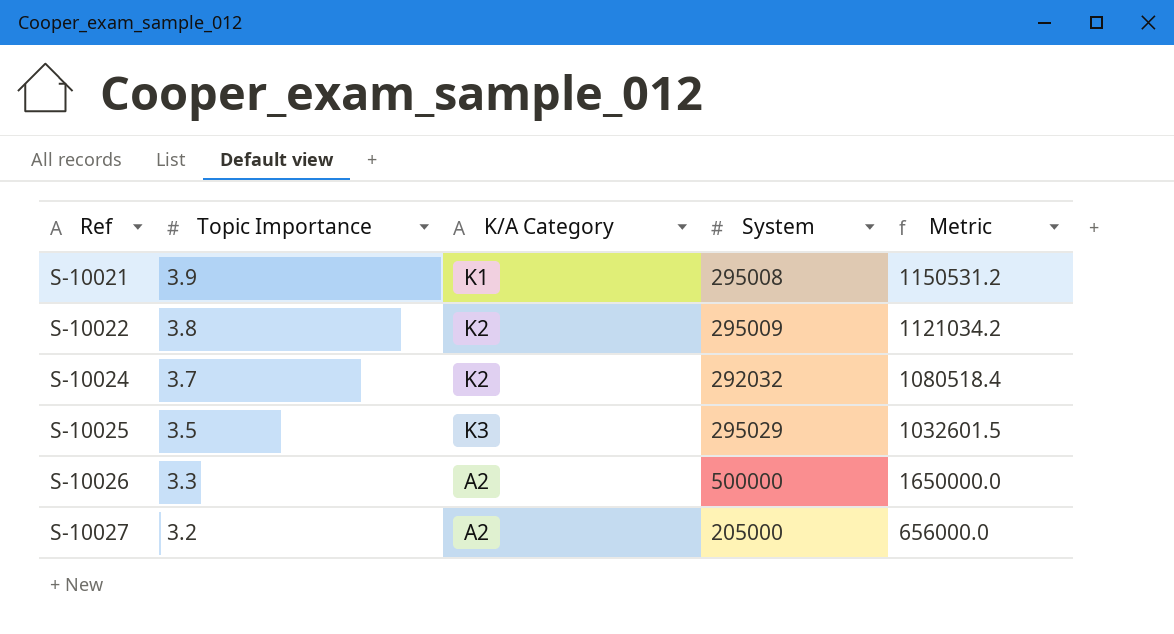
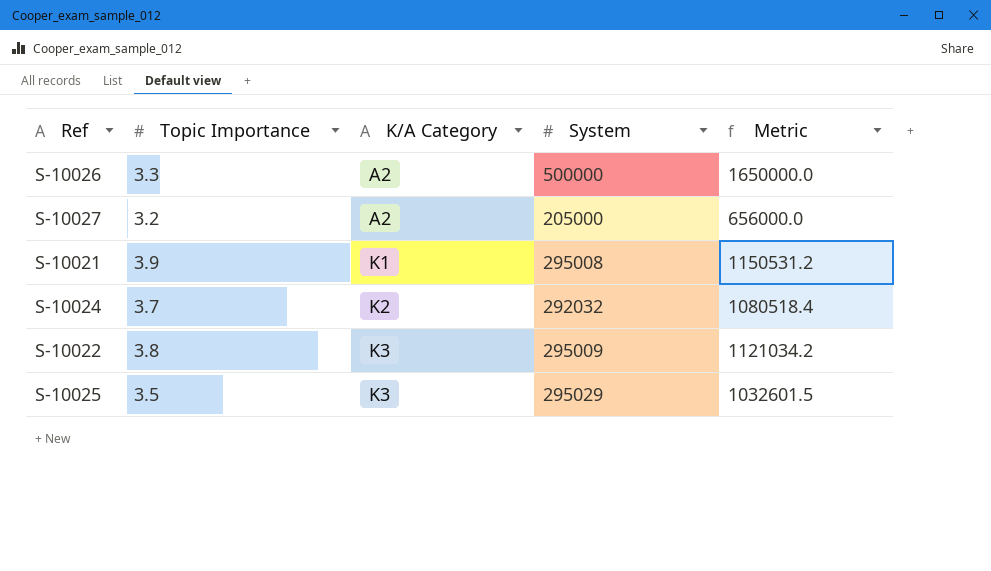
row order: Ref ascending -> K/A Category ascending
S-10022 | K/A Category: K2 -> K3

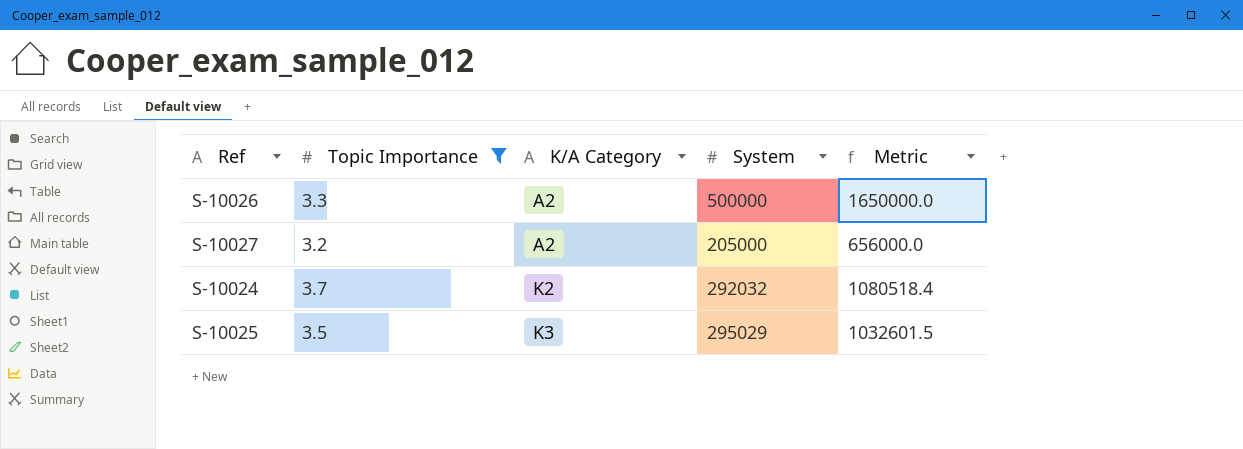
filter: none -> Topic Importance <= 3.7

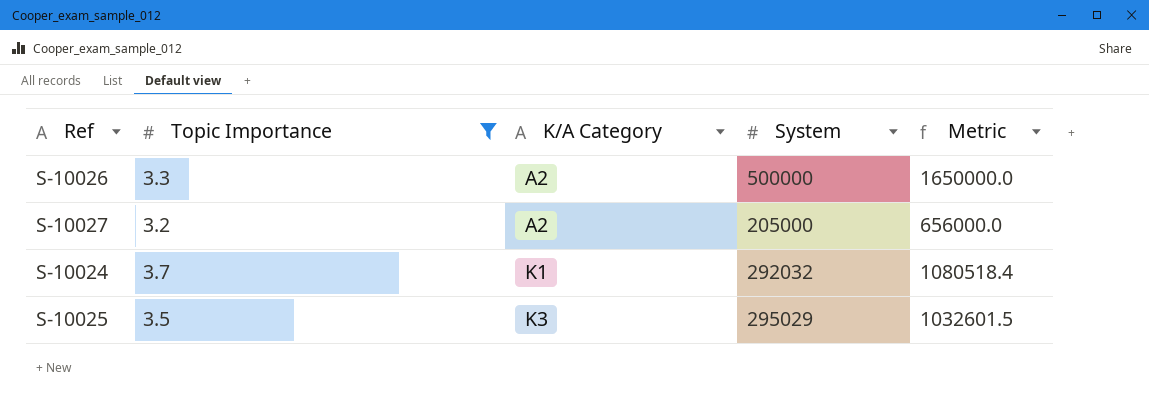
S-10024 | K/A Category: K2 -> K1

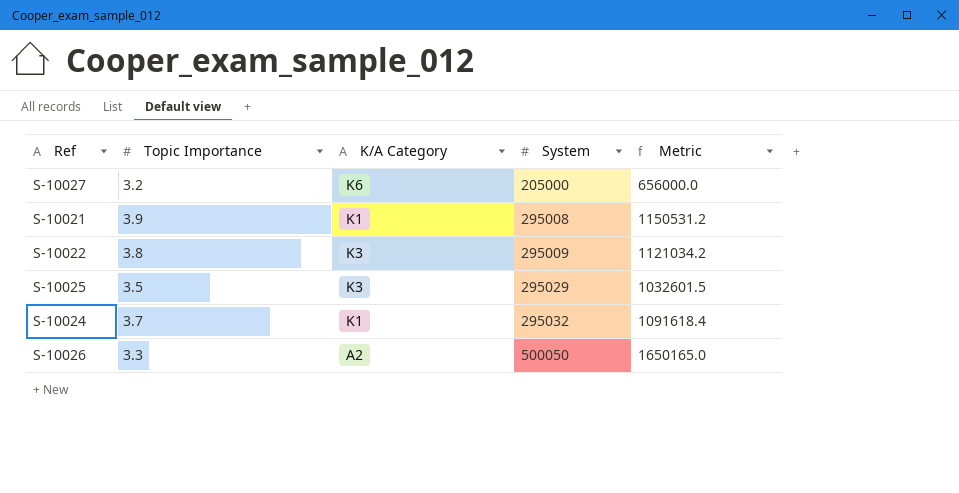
filter: Topic Importance <= 3.7 -> none
row order: K/A Category ascending -> System ascending
S-10027 | K/A Category: A2 -> K6
S-10024 | System: 292032 -> 295032
S-10024 | Metric: 1080518.4 -> 1091618.4
S-10026 | System: 500000 -> 500050
S-10026 | Metric: 1650000.0 -> 1650165.0

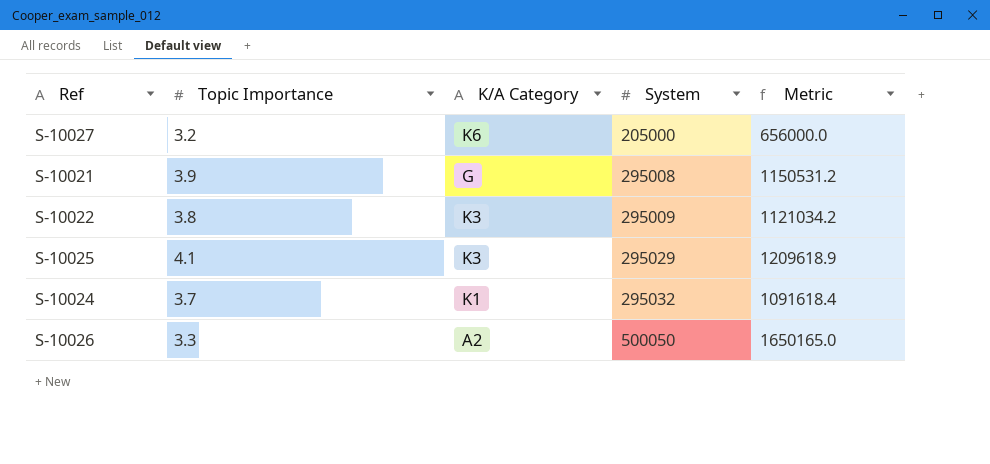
S-10021 | K/A Category: K1 -> G
S-10025 | Topic Importance: 3.5 -> 4.1
S-10025 | Metric: 1032601.5 -> 1209618.9

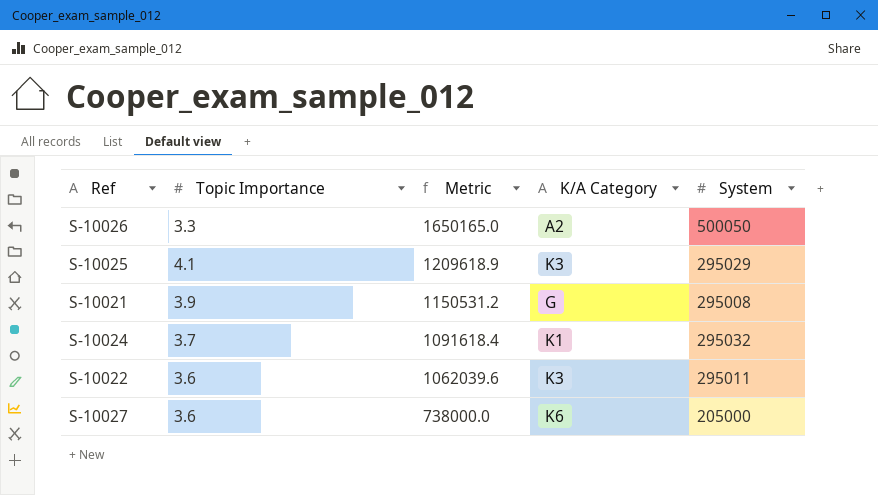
row order: System ascending -> Metric descending
column Metric | position: 5 -> 3
S-10022 | Topic Importance: 3.8 -> 3.6
S-10022 | Metric: 1121034.2 -> 1062039.6
S-10022 | System: 295009 -> 295011
S-10027 | Topic Importance: 3.2 -> 3.6
S-10027 | Metric: 656000.0 -> 738000.0

